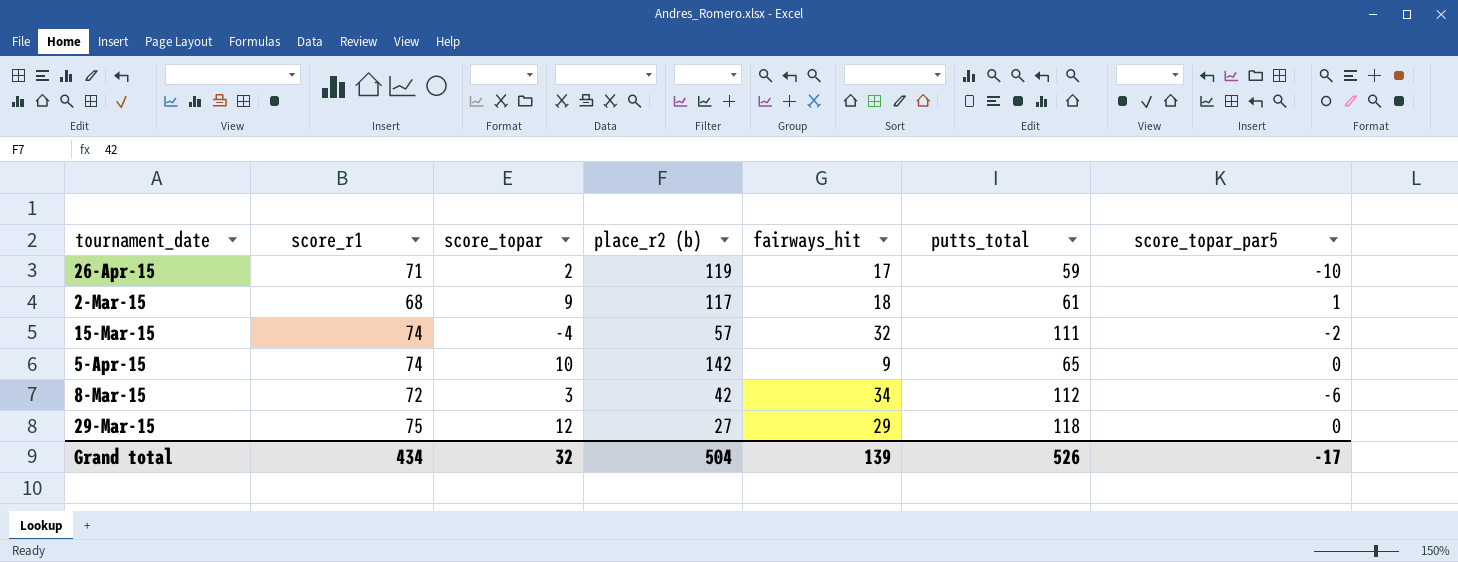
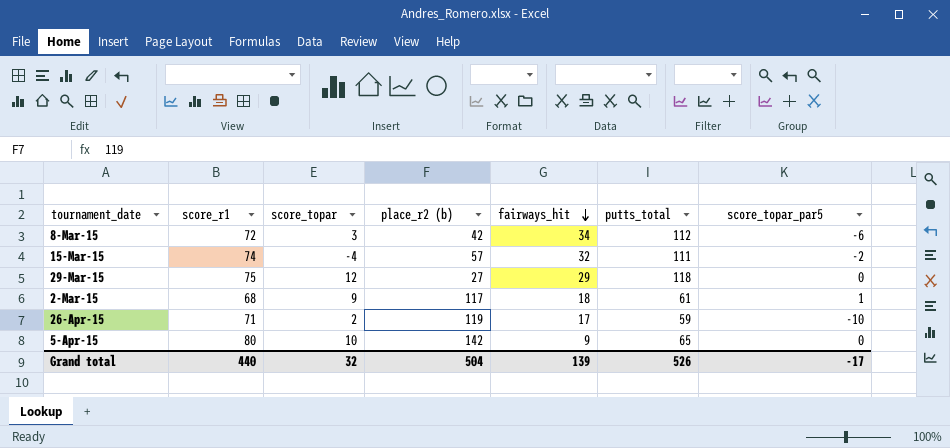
row order: none -> fairways_hit descending
5-Apr-15 | score_r1: 74 -> 80
Grand total | score_r1: 434 -> 440

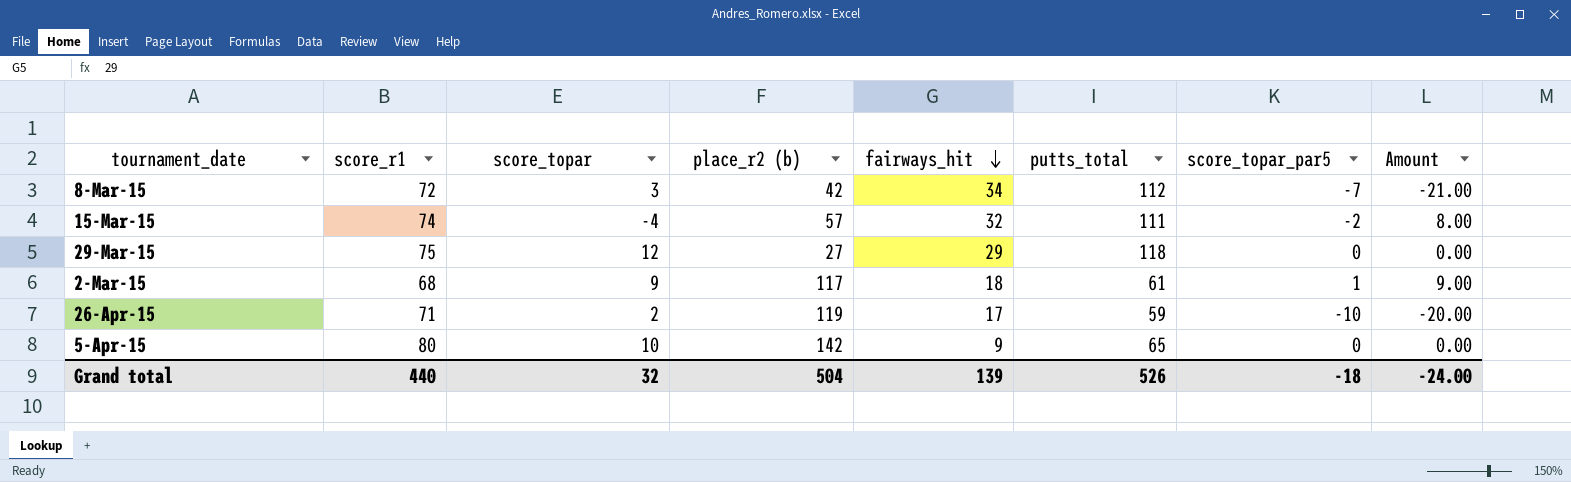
column Amount | formula: none -> [score_topar] * [score_topar_par5]
8-Mar-15 | score_topar_par5: -6 -> -7
Grand total | score_topar_par5: -17 -> -18

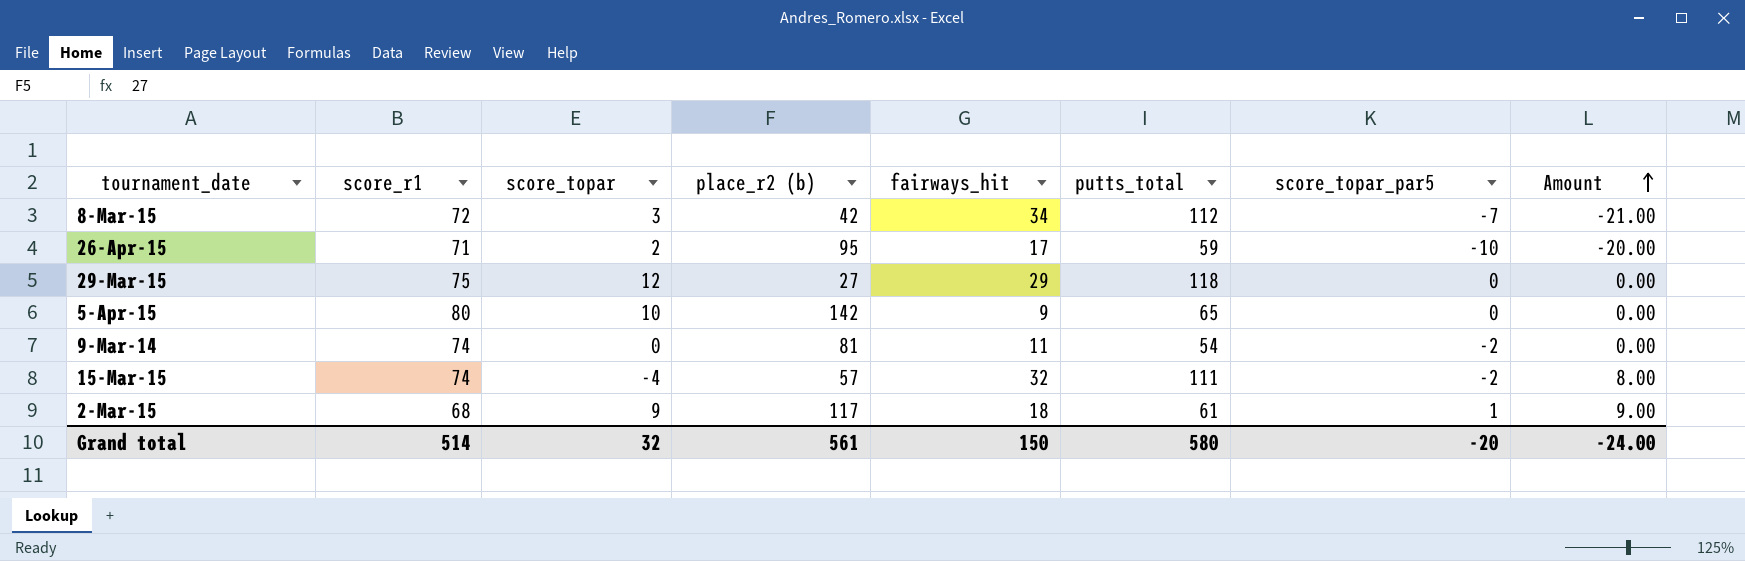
row order: fairways_hit descending -> Amount ascending
26-Apr-15 | place_r2 (b): 119 -> 95
row 9-Mar-14: none -> 74 | 0 | 81 | 11 | 54 | -2 | 0.00
Grand total | score_r1: 440 -> 514
Grand total | place_r2 (b): 504 -> 561
Grand total | fairways_hit: 139 -> 150
Grand total | putts_total: 526 -> 580
Grand total | score_topar_par5: -18 -> -20

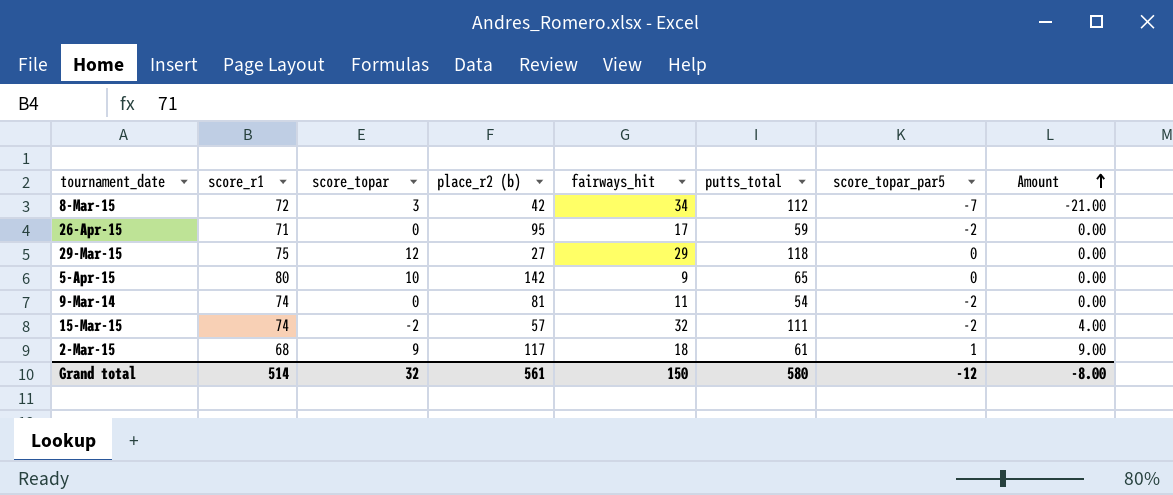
26-Apr-15 | score_topar: 2 -> 0
26-Apr-15 | score_topar_par5: -10 -> -2
26-Apr-15 | Amount: -20.00 -> 0.00
15-Mar-15 | score_topar: -4 -> -2
15-Mar-15 | Amount: 8.00 -> 4.00
Grand total | score_topar_par5: -20 -> -12
Grand total | Amount: -24.00 -> -8.00

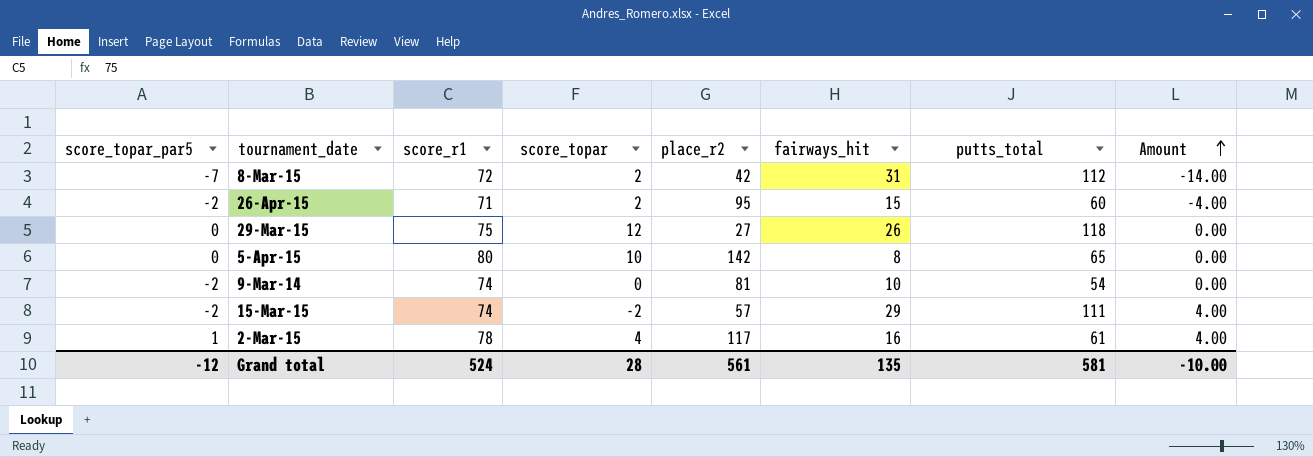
column score_topar_par5 | position: 7 -> 1
column name: place_r2 (b) -> place_r2
8-Mar-15 | score_topar: 3 -> 2
8-Mar-15 | fairways_hit: 34 -> 31
8-Mar-15 | Amount: -21.00 -> -14.00
26-Apr-15 | score_topar: 0 -> 2
26-Apr-15 | fairways_hit: 17 -> 15
26-Apr-15 | putts_total: 59 -> 60
26-Apr-15 | Amount: 0.00 -> -4.00
29-Mar-15 | fairways_hit: 29 -> 26
5-Apr-15 | fairways_hit: 9 -> 8
9-Mar-14 | fairways_hit: 11 -> 10
15-Mar-15 | fairways_hit: 32 -> 29
2-Mar-15 | score_r1: 68 -> 78
2-Mar-15 | score_topar: 9 -> 4
2-Mar-15 | fairways_hit: 18 -> 16
2-Mar-15 | Amount: 9.00 -> 4.00
Grand total | score_r1: 514 -> 524
Grand total | score_topar: 32 -> 28
Grand total | fairways_hit: 150 -> 135
Grand total | putts_total: 580 -> 581
Grand total | Amount: -8.00 -> -10.00

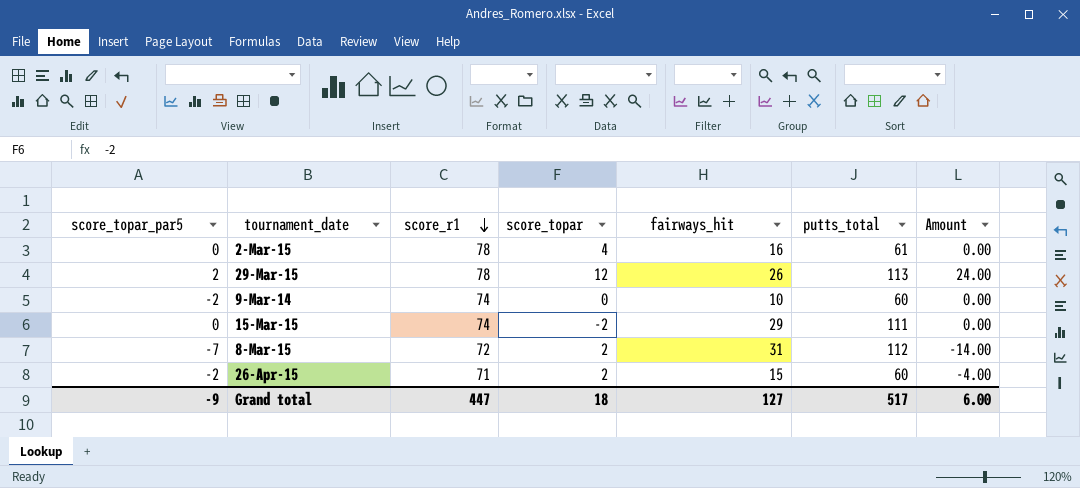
row order: Amount ascending -> score_r1 descending
column place_r2 | position: 5 -> none
row 5-Apr-15: 0 | 80 | 10 | 142 | 8 | 65 | 0.00 -> none
2-Mar-15 | score_topar_par5: 1 -> 0
2-Mar-15 | Amount: 4.00 -> 0.00
29-Mar-15 | score_topar_par5: 0 -> 2
29-Mar-15 | score_r1: 75 -> 78
29-Mar-15 | putts_total: 118 -> 113
29-Mar-15 | Amount: 0.00 -> 24.00
9-Mar-14 | putts_total: 54 -> 60
15-Mar-15 | score_topar_par5: -2 -> 0
15-Mar-15 | Amount: 4.00 -> 0.00
Grand total | score_topar_par5: -12 -> -9
Grand total | score_r1: 524 -> 447
Grand total | score_topar: 28 -> 18
Grand total | fairways_hit: 135 -> 127
Grand total | putts_total: 581 -> 517
Grand total | Amount: -10.00 -> 6.00

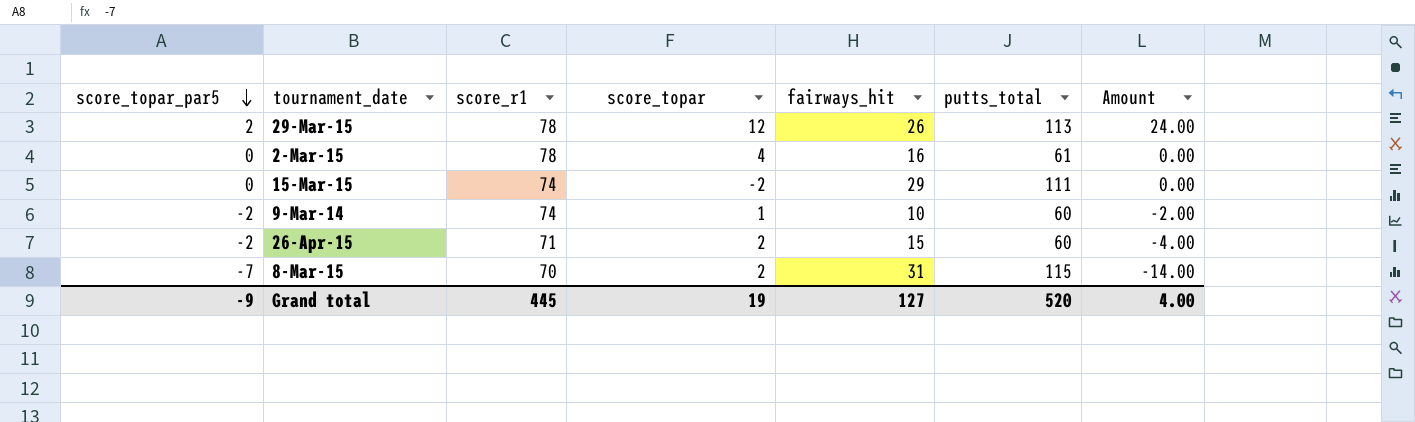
row order: score_r1 descending -> score_topar_par5 descending
9-Mar-14 | score_topar: 0 -> 1
9-Mar-14 | Amount: 0.00 -> -2.00
8-Mar-15 | score_r1: 72 -> 70
8-Mar-15 | putts_total: 112 -> 115
Grand total | score_r1: 447 -> 445
Grand total | score_topar: 18 -> 19
Grand total | putts_total: 517 -> 520
Grand total | Amount: 6.00 -> 4.00

